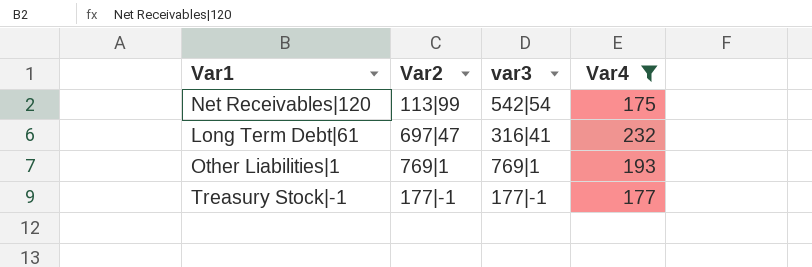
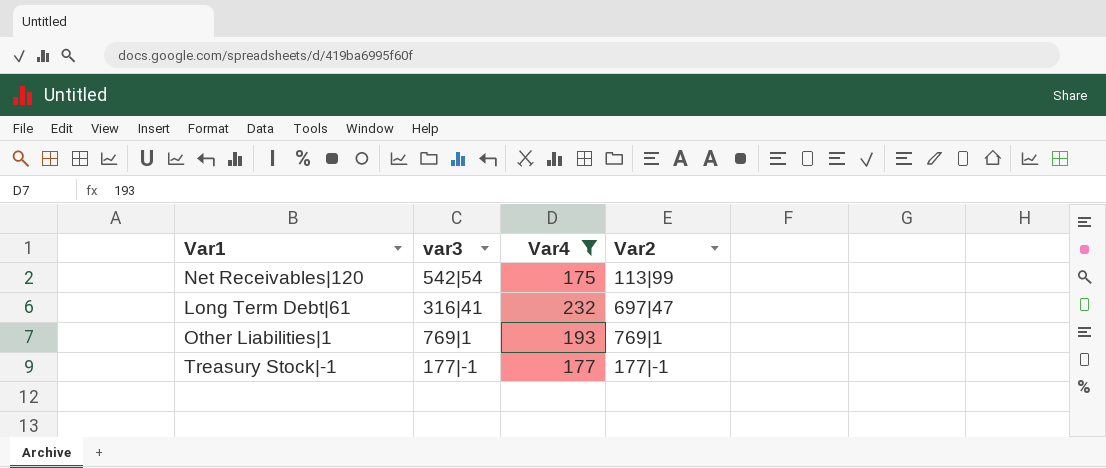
column Var2 | position: 2 -> 4

